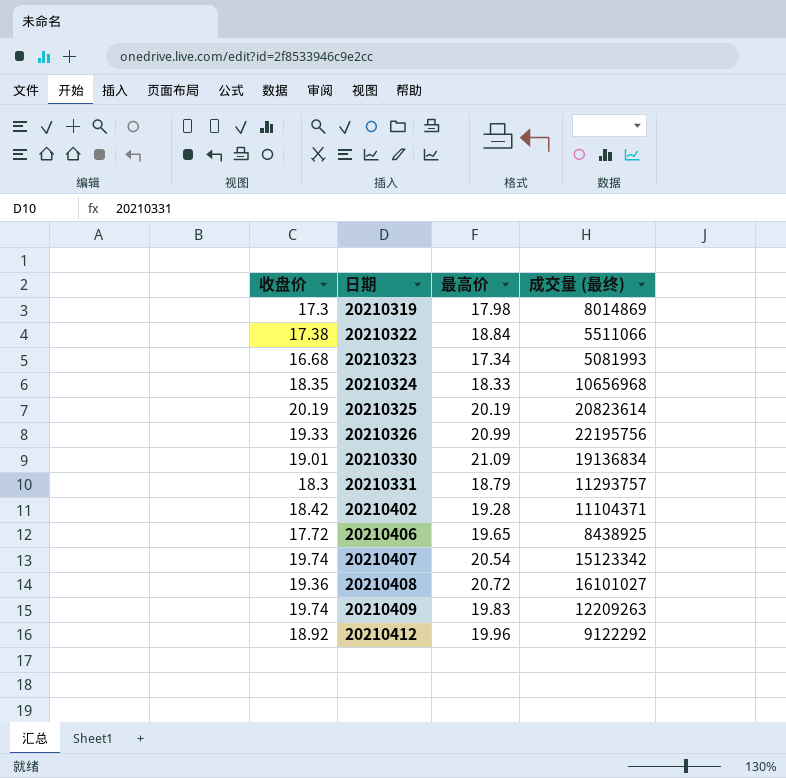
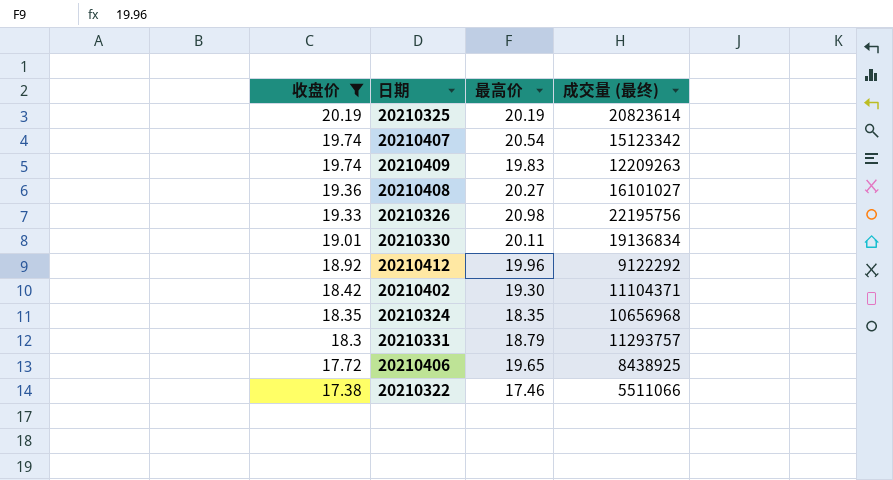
filter: none -> 收盘价 >= 17.38
row order: 日期 ascending -> 收盘价 descending
20210408 | 最高价: 20.72 -> 20.27
20210326 | 最高价: 20.99 -> 20.98
20210330 | 最高价: 21.09 -> 20.11
20210402 | 最高价: 19.28 -> 19.30
20210324 | 最高价: 18.33 -> 18.35
20210322 | 最高价: 18.84 -> 17.46

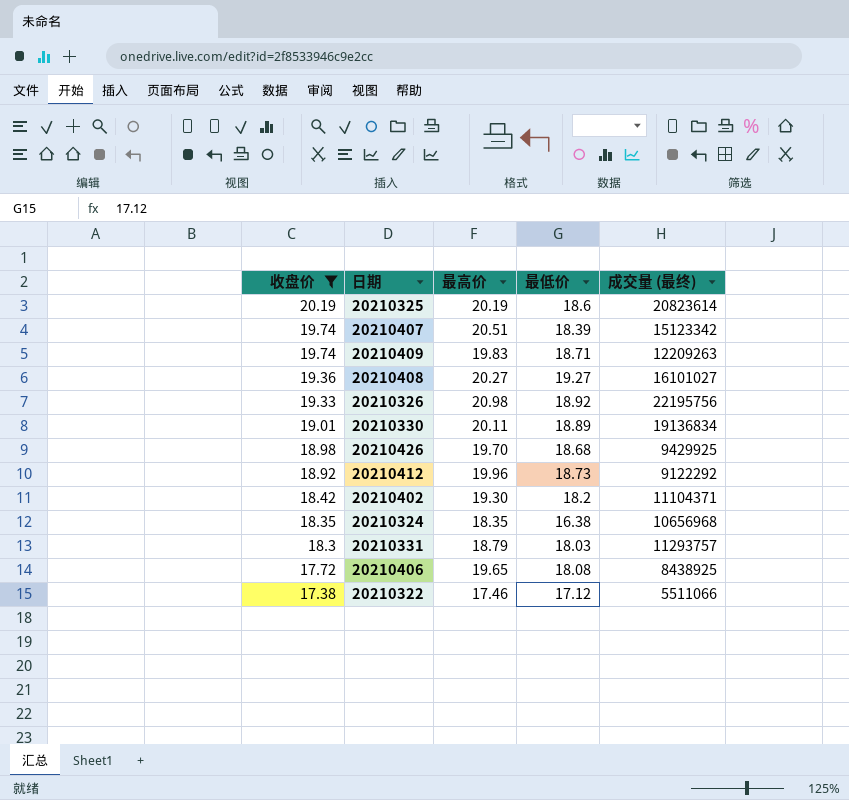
column 最低价 | position: none -> 4
20210407 | 最高价: 20.54 -> 20.51
row 20210426: none -> 18.98 | 19.70 | 18.68 | 9429925

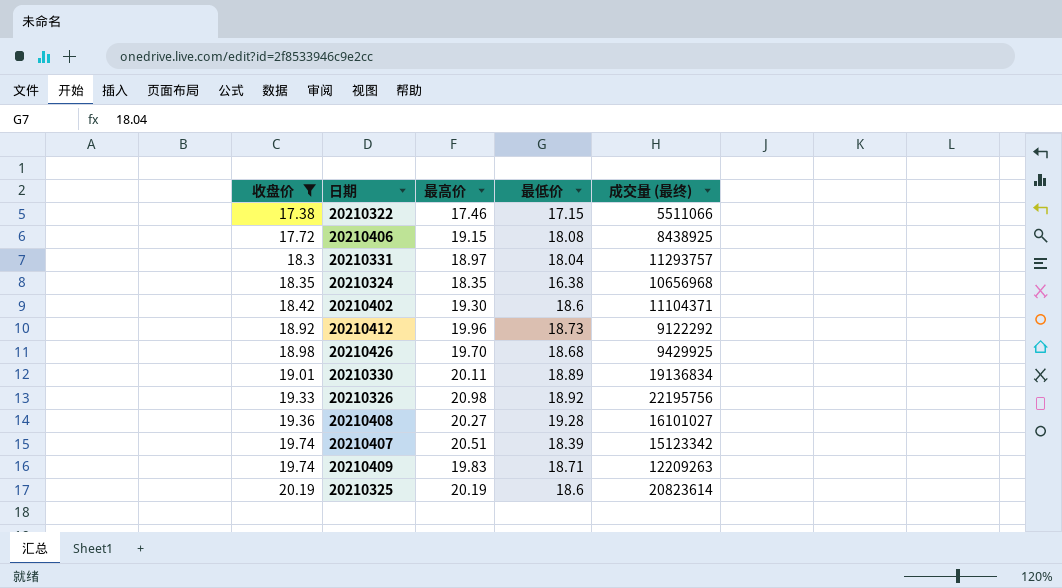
row order: 收盘价 descending -> 收盘价 ascending
20210322 | 最低价: 17.12 -> 17.15
20210406 | 最高价: 19.65 -> 19.15
20210331 | 最高价: 18.79 -> 18.97
20210331 | 最低价: 18.03 -> 18.04
20210402 | 最低价: 18.2 -> 18.6
20210408 | 最低价: 19.27 -> 19.28

